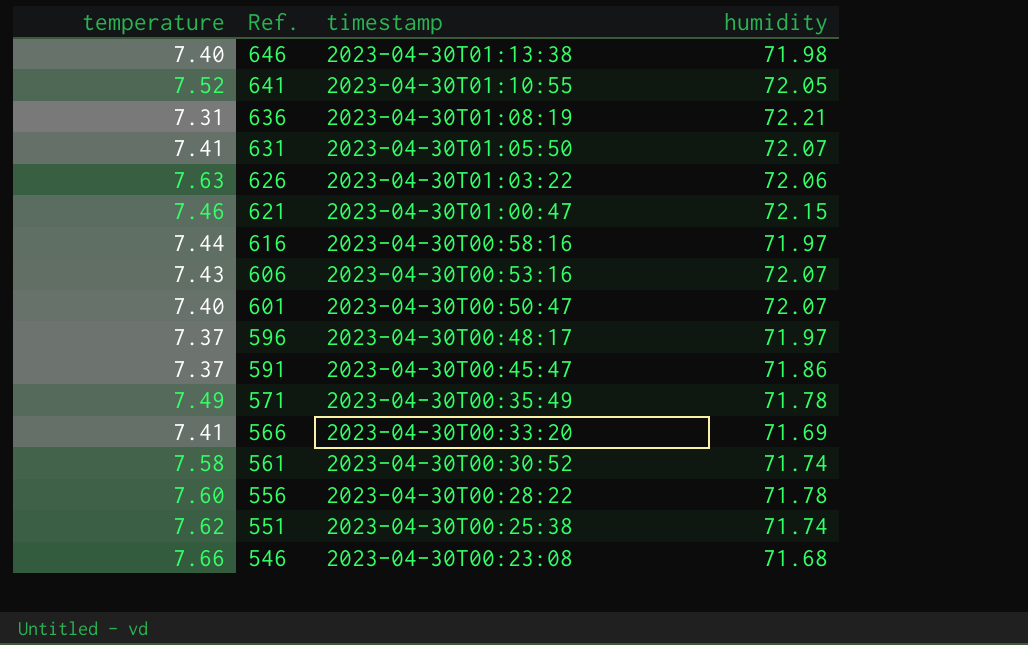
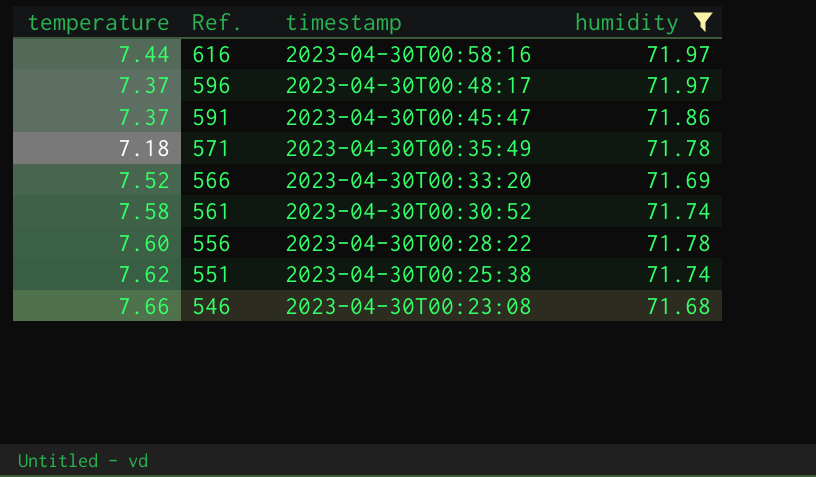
filter: none -> humidity <= 71.97
571 | temperature: 7.49 -> 7.18
566 | temperature: 7.41 -> 7.52

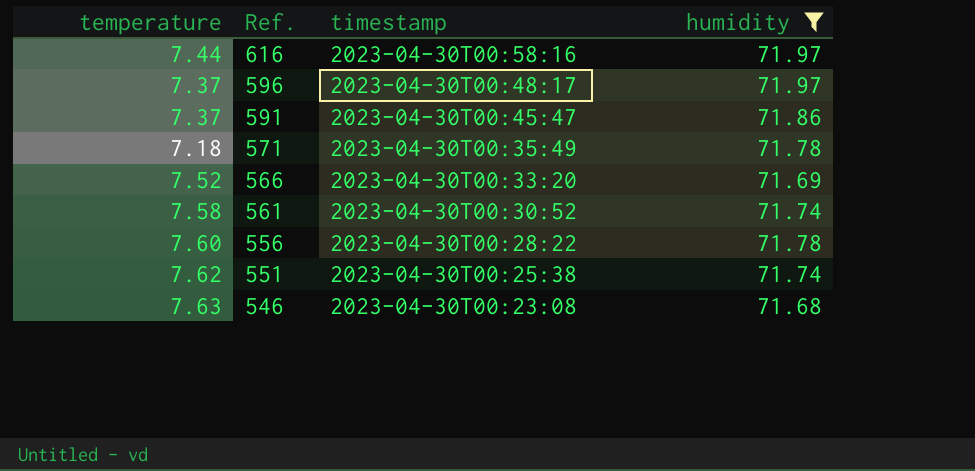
546 | temperature: 7.66 -> 7.63

